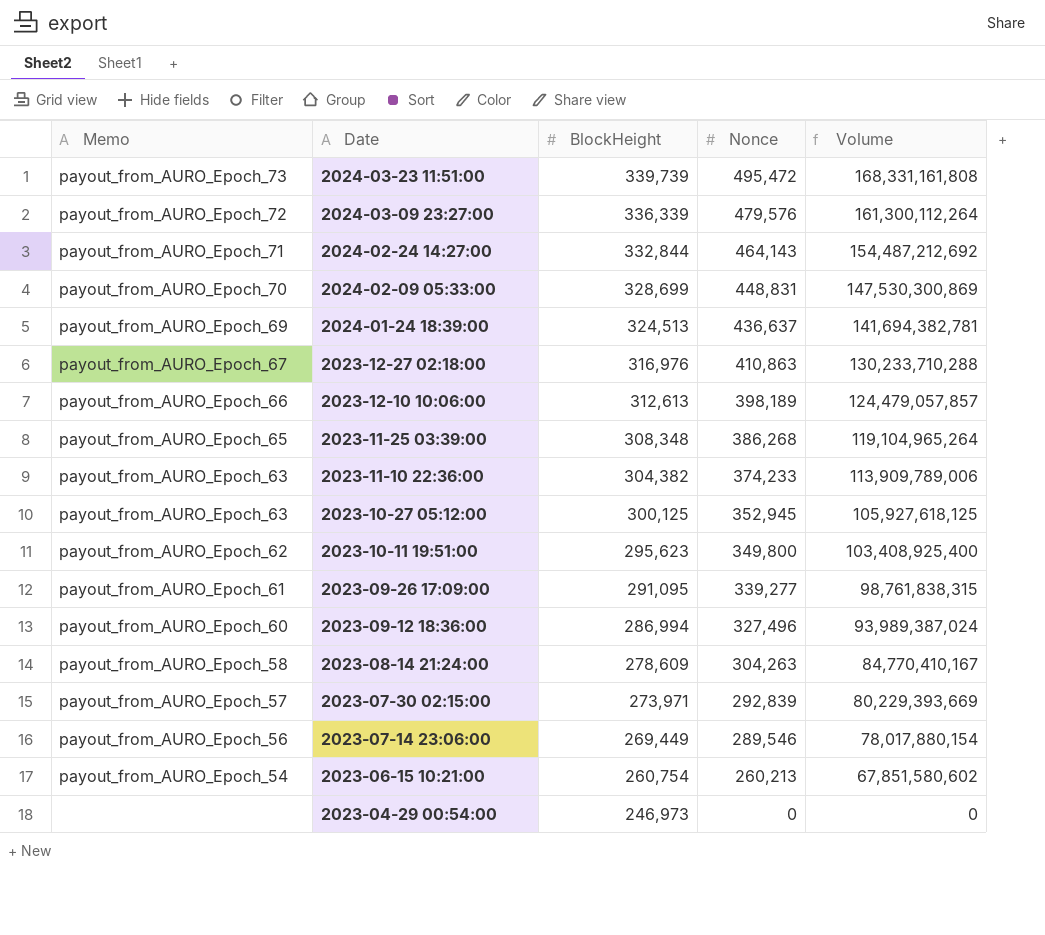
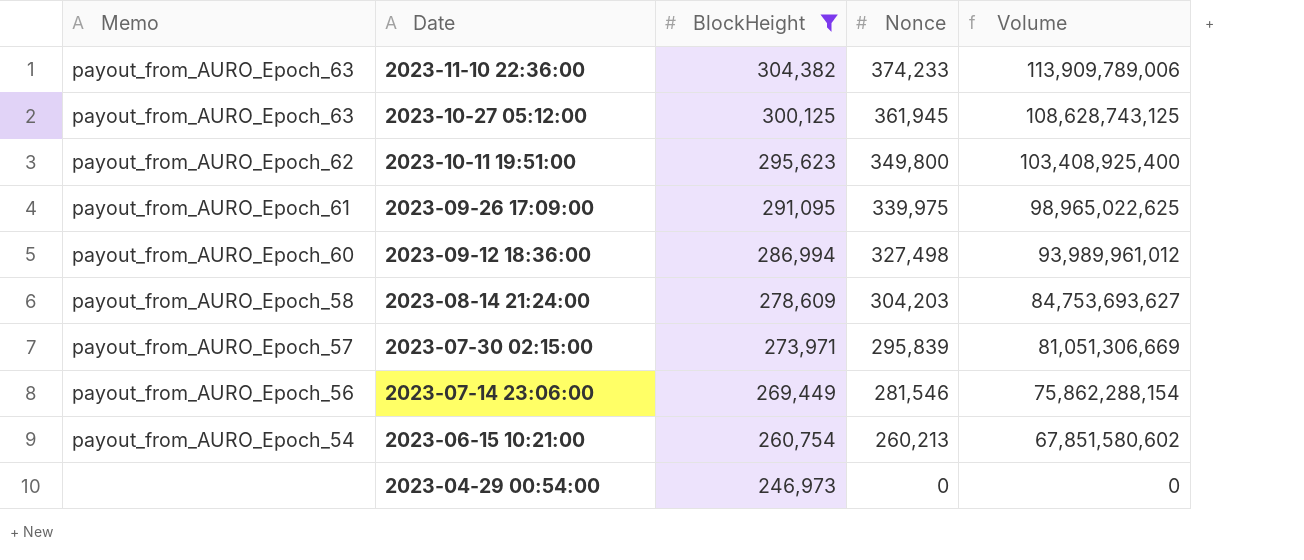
filter: none -> BlockHeight <= 304,382
2023-10-27 05:12:00 | Nonce: 352,945 -> 361,945
2023-10-27 05:12:00 | Volume: 105,927,618,125 -> 108,628,743,125
2023-09-26 17:09:00 | Nonce: 339,277 -> 339,975
2023-09-26 17:09:00 | Volume: 98,761,838,315 -> 98,965,022,625
2023-09-12 18:36:00 | Nonce: 327,496 -> 327,498
2023-09-12 18:36:00 | Volume: 93,989,387,024 -> 93,989,961,012
2023-08-14 21:24:00 | Nonce: 304,263 -> 304,203
2023-08-14 21:24:00 | Volume: 84,770,410,167 -> 84,753,693,627
2023-07-30 02:15:00 | Nonce: 292,839 -> 295,839
2023-07-30 02:15:00 | Volume: 80,229,393,669 -> 81,051,306,669
2023-07-14 23:06:00 | Nonce: 289,546 -> 281,546
2023-07-14 23:06:00 | Volume: 78,017,880,154 -> 75,862,288,154

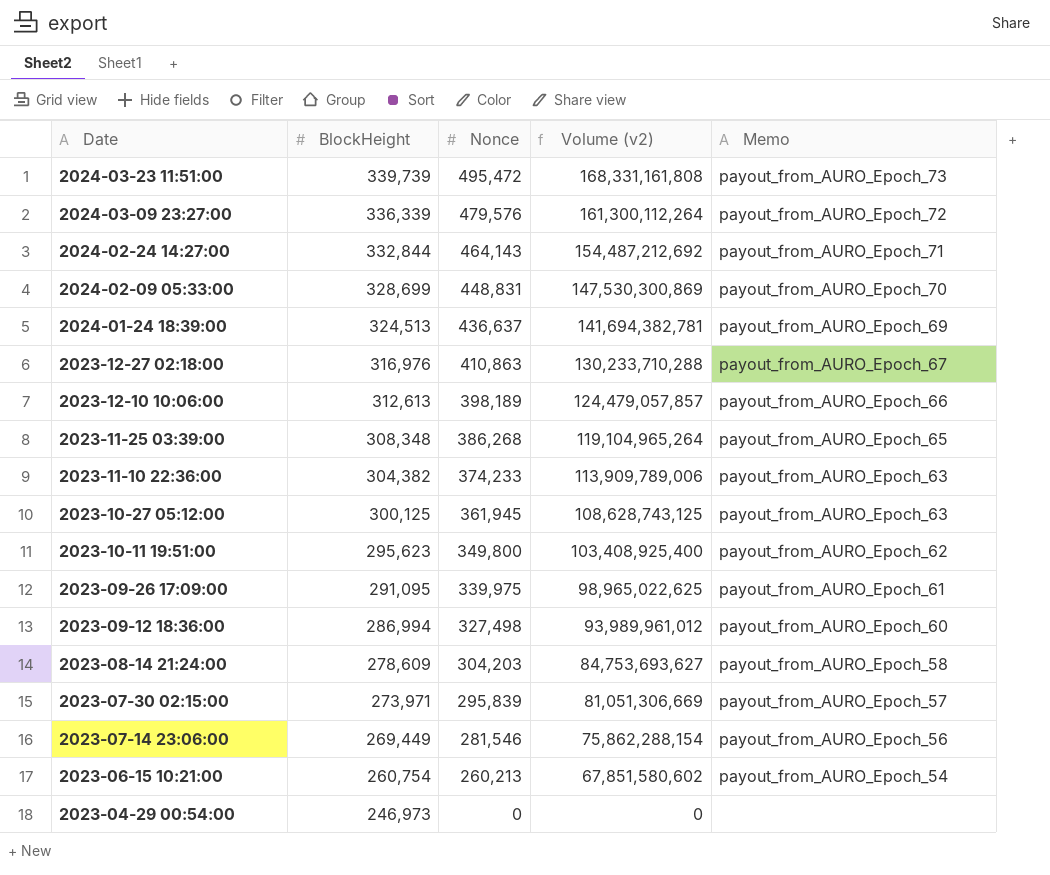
filter: BlockHeight <= 304,382 -> none
column name: Volume -> Volume (v2)
column Memo | position: 1 -> 5

